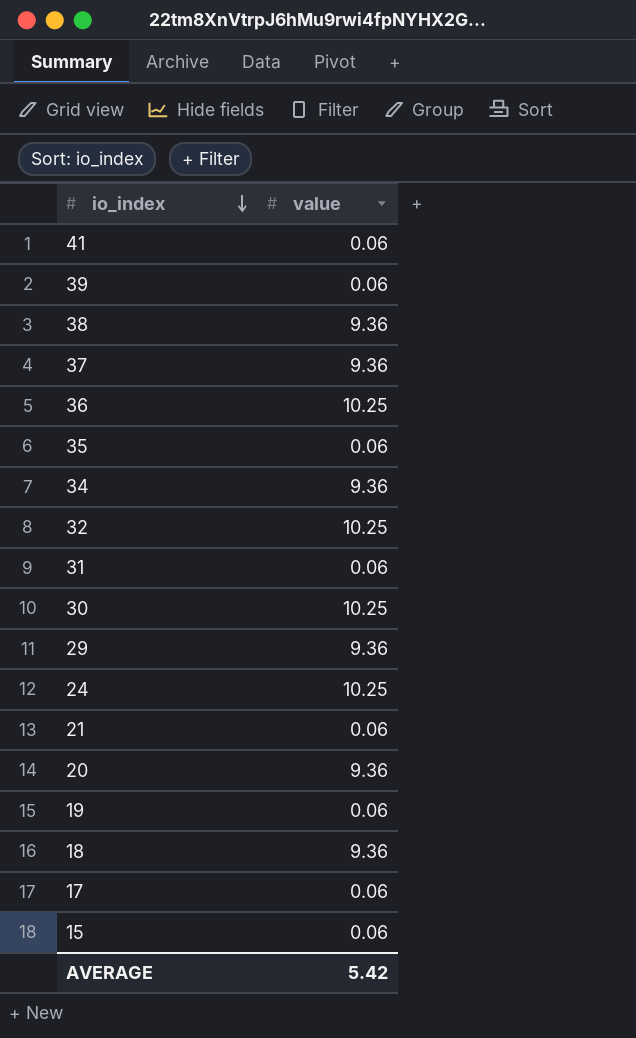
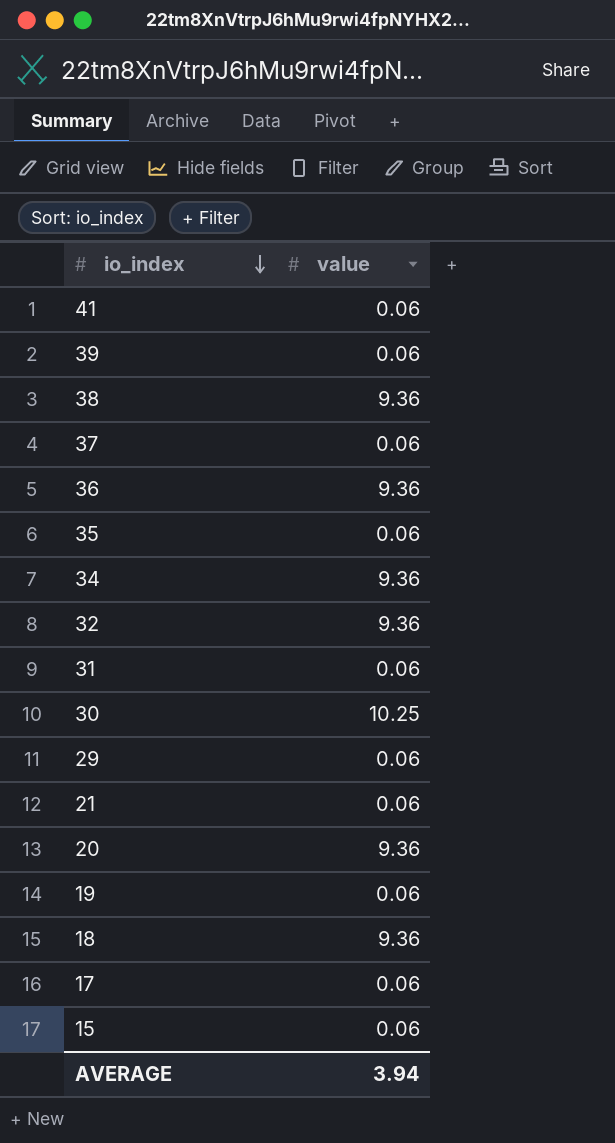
row 24: 10.25 -> none
37 | value: 9.36 -> 0.06
36 | value: 10.25 -> 9.36
32 | value: 10.25 -> 9.36
29 | value: 9.36 -> 0.06
AVERAGE | value: 5.42 -> 3.94

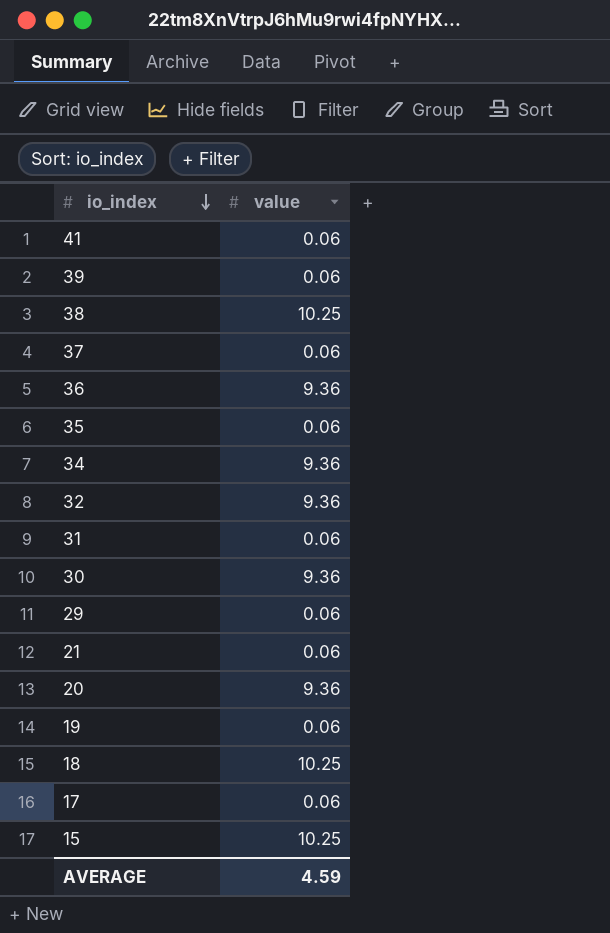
38 | value: 9.36 -> 10.25
30 | value: 10.25 -> 9.36
18 | value: 9.36 -> 10.25
15 | value: 0.06 -> 10.25
AVERAGE | value: 3.94 -> 4.59

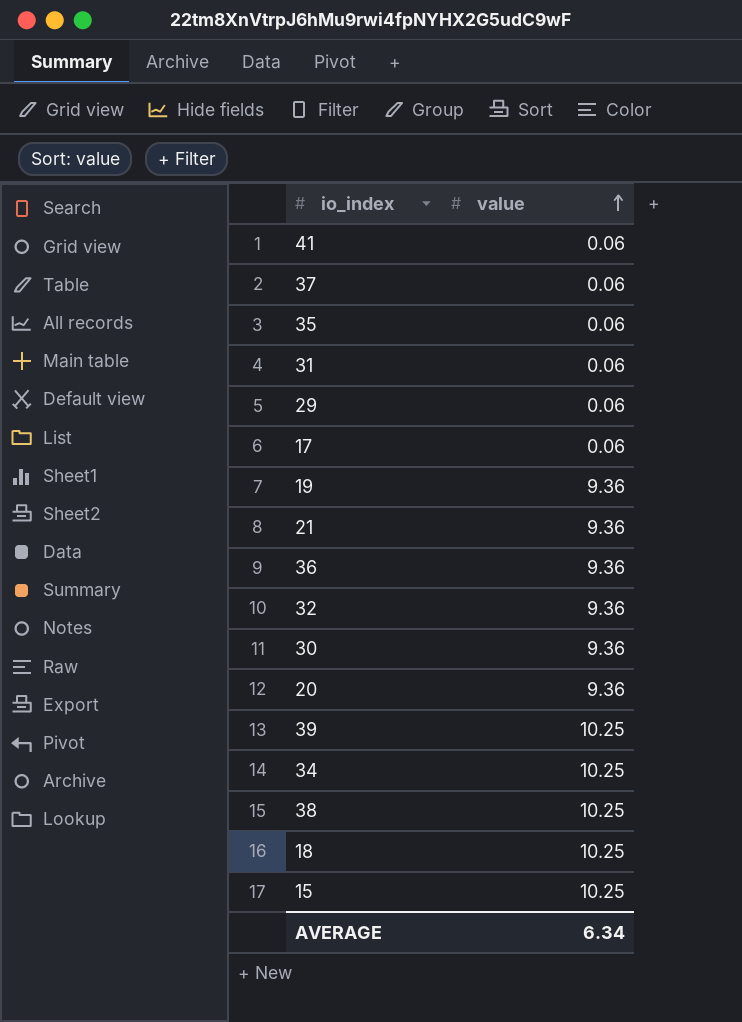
row order: io_index descending -> value ascending
19 | value: 0.06 -> 9.36
21 | value: 0.06 -> 9.36
39 | value: 0.06 -> 10.25
34 | value: 9.36 -> 10.25
AVERAGE | value: 4.59 -> 6.34

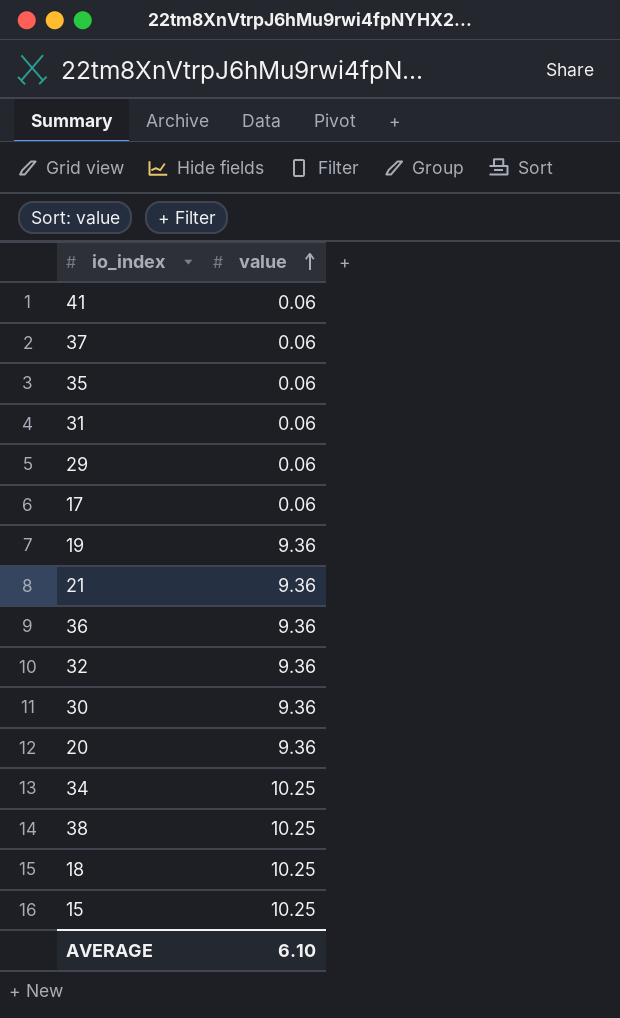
row 39: 10.25 -> none
AVERAGE | value: 6.34 -> 6.10

